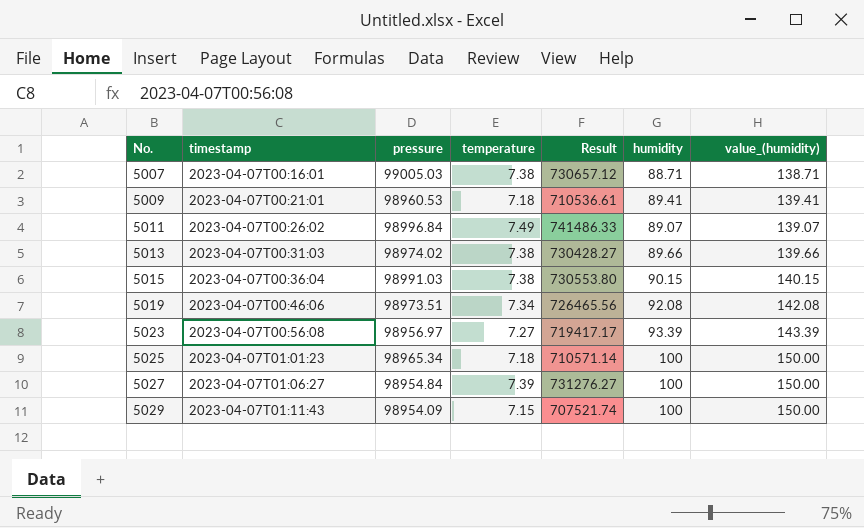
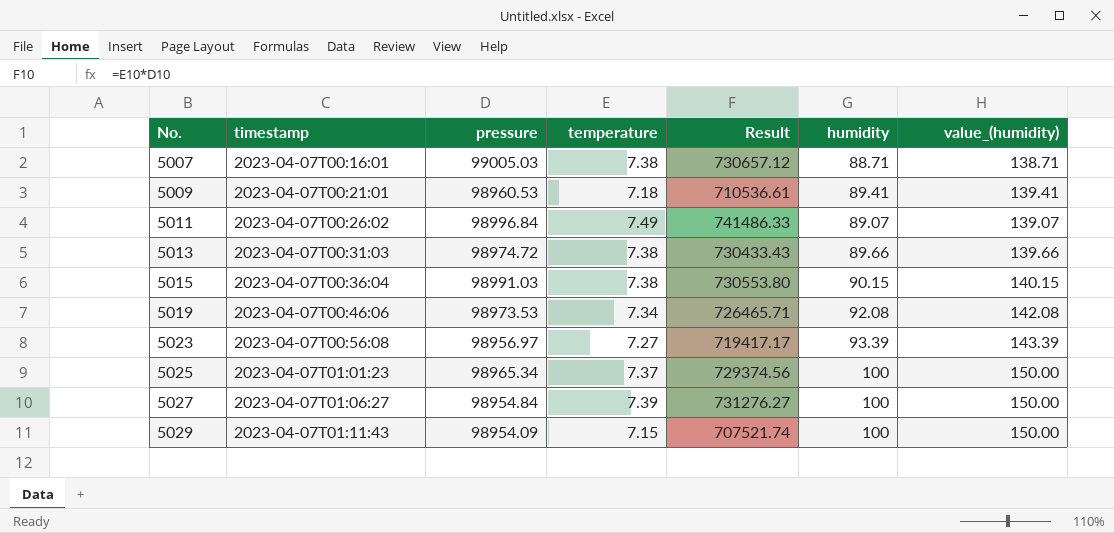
5013 | pressure: 98974.02 -> 98974.72
5013 | Result: 730428.27 -> 730433.43
5019 | pressure: 98973.51 -> 98973.53
5019 | Result: 726465.56 -> 726465.71
5025 | temperature: 7.18 -> 7.37
5025 | Result: 710571.14 -> 729374.56

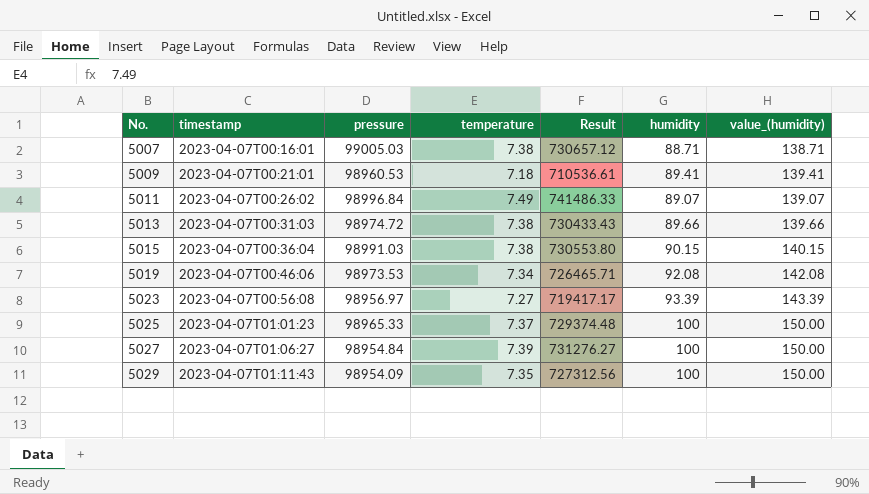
5025 | pressure: 98965.34 -> 98965.33
5025 | Result: 729374.56 -> 729374.48
5029 | temperature: 7.15 -> 7.35
5029 | Result: 707521.74 -> 727312.56

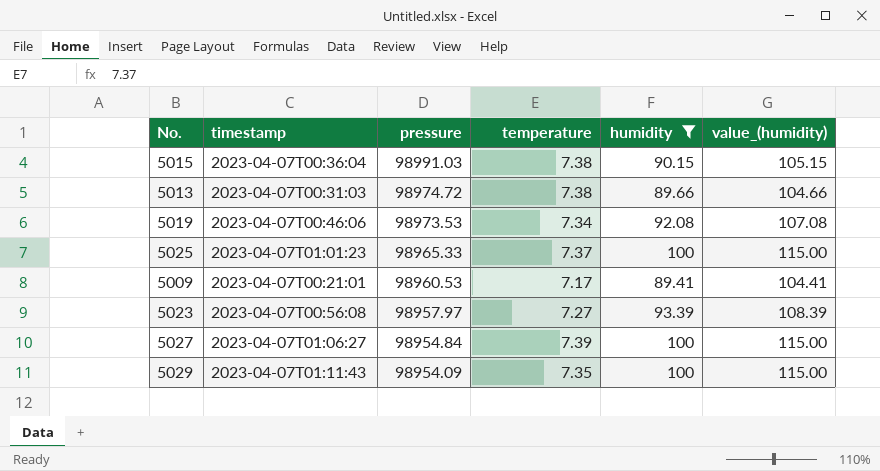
filter: none -> humidity >= 89.41
row order: No. ascending -> pressure descending
column Result | formula: [pressure] * [temperature] -> none
column value_(humidity) | formula: [humidity] + 50 -> [humidity] + 15
5009 | temperature: 7.18 -> 7.17
5023 | pressure: 98956.97 -> 98957.97

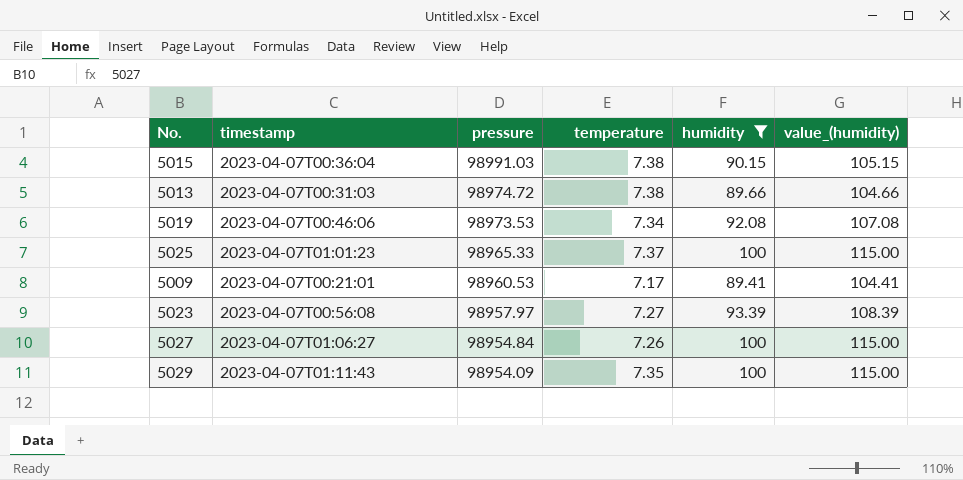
5027 | temperature: 7.39 -> 7.26

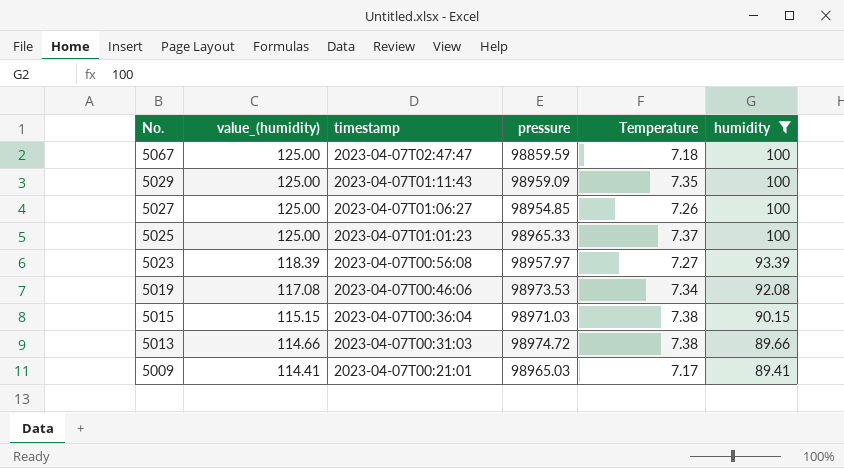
row order: pressure descending -> No. descending
column value_(humidity) | formula: [humidity] + 15 -> [humidity] + 25
column value_(humidity) | position: 6 -> 2
column name: temperature -> Temperature
row 5067: none -> 125.00 | 2023-04-07T02:47:47 | 98859.59 | 7.18 | 100
5029 | pressure: 98954.09 -> 98959.09
5027 | pressure: 98954.84 -> 98954.85
5015 | pressure: 98991.03 -> 98971.03
5009 | pressure: 98960.53 -> 98965.03

